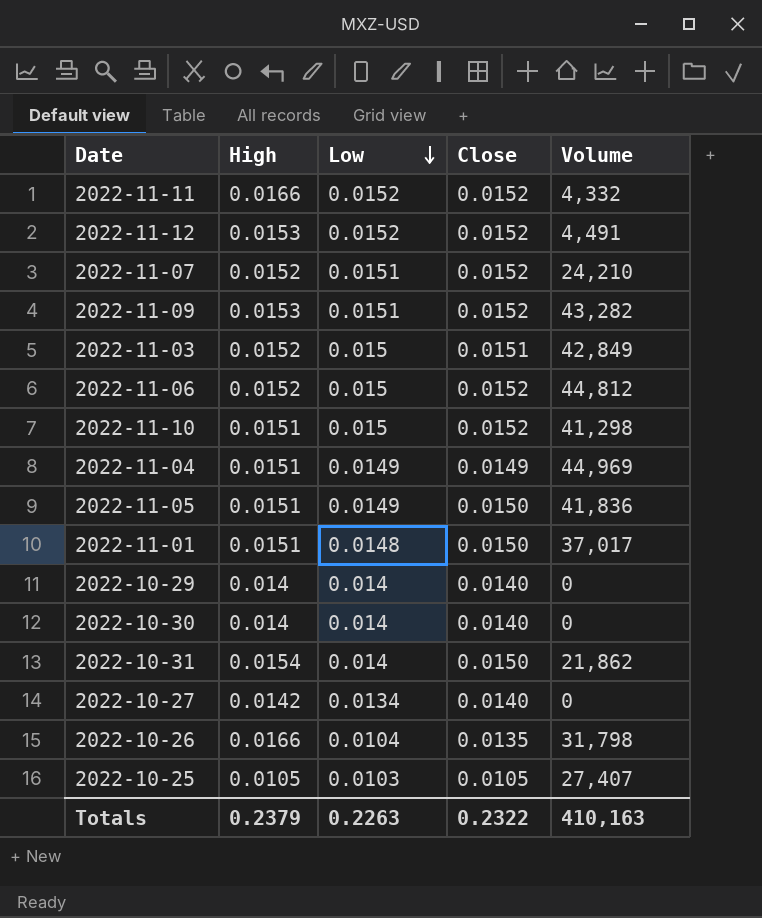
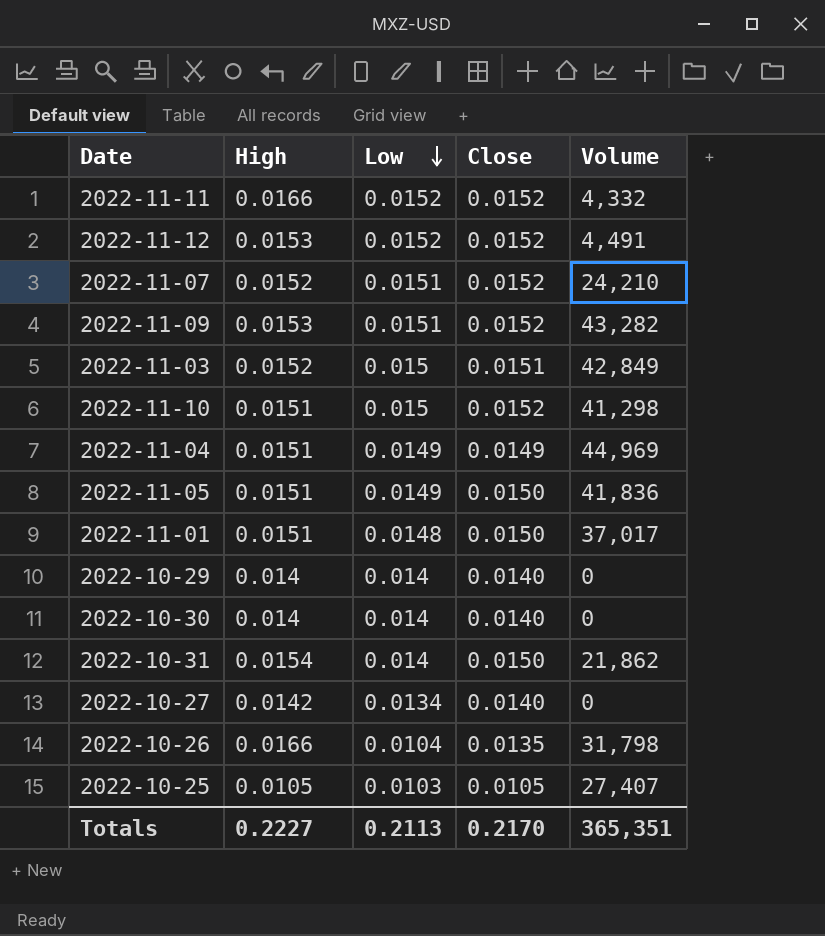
row 2022-11-06: 0.0152 | 0.015 | 0.0152 | 44,812 -> none
Totals | High: 0.2379 -> 0.2227
Totals | Low: 0.2263 -> 0.2113
Totals | Close: 0.2322 -> 0.2170
Totals | Volume: 410,163 -> 365,351

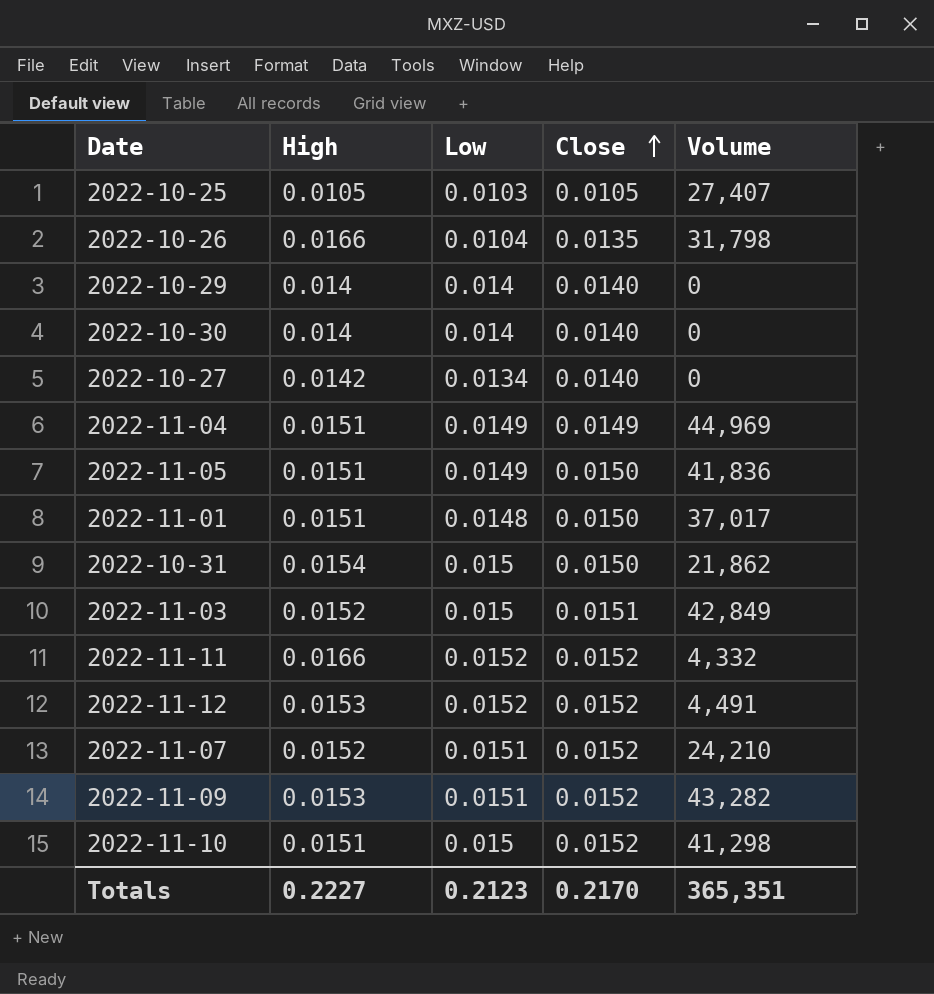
row order: Low descending -> Close ascending
2022-10-31 | Low: 0.014 -> 0.015
Totals | Low: 0.2113 -> 0.2123

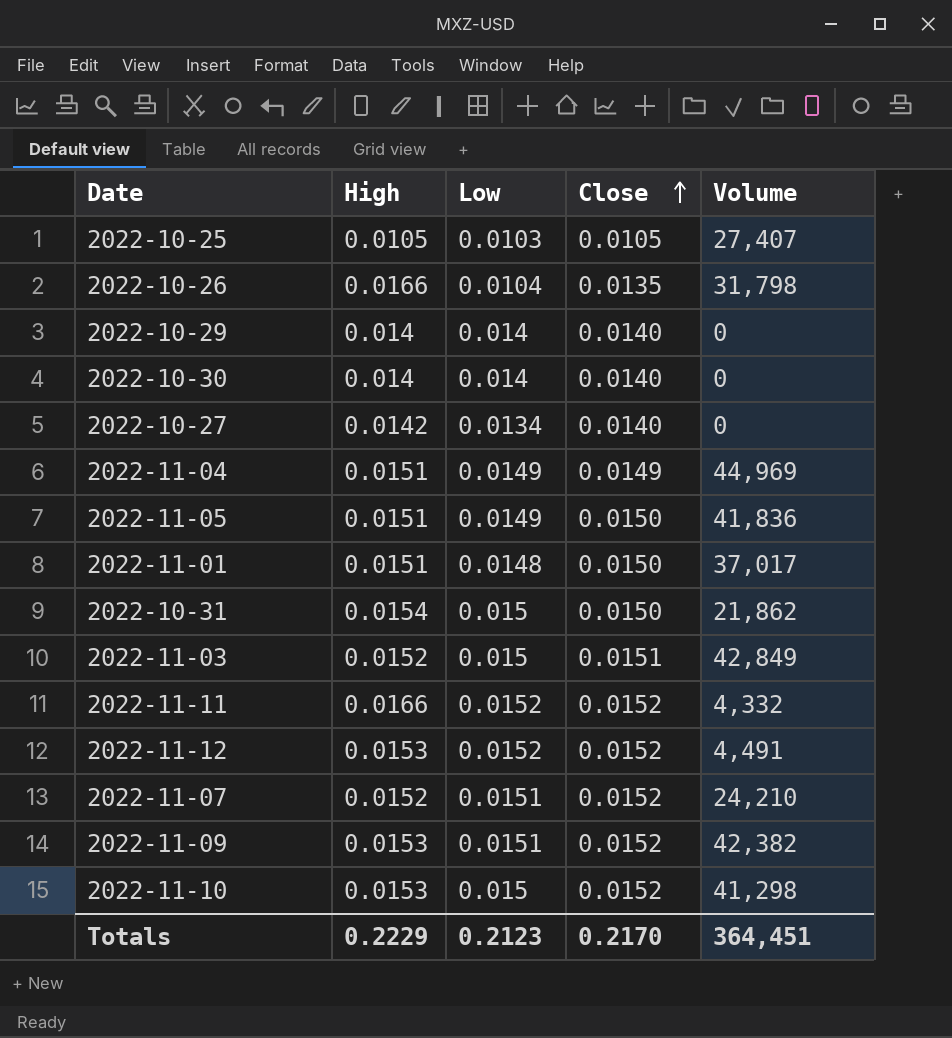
2022-11-09 | Volume: 43,282 -> 42,382
2022-11-10 | High: 0.0151 -> 0.0153
Totals | High: 0.2227 -> 0.2229
Totals | Volume: 365,351 -> 364,451

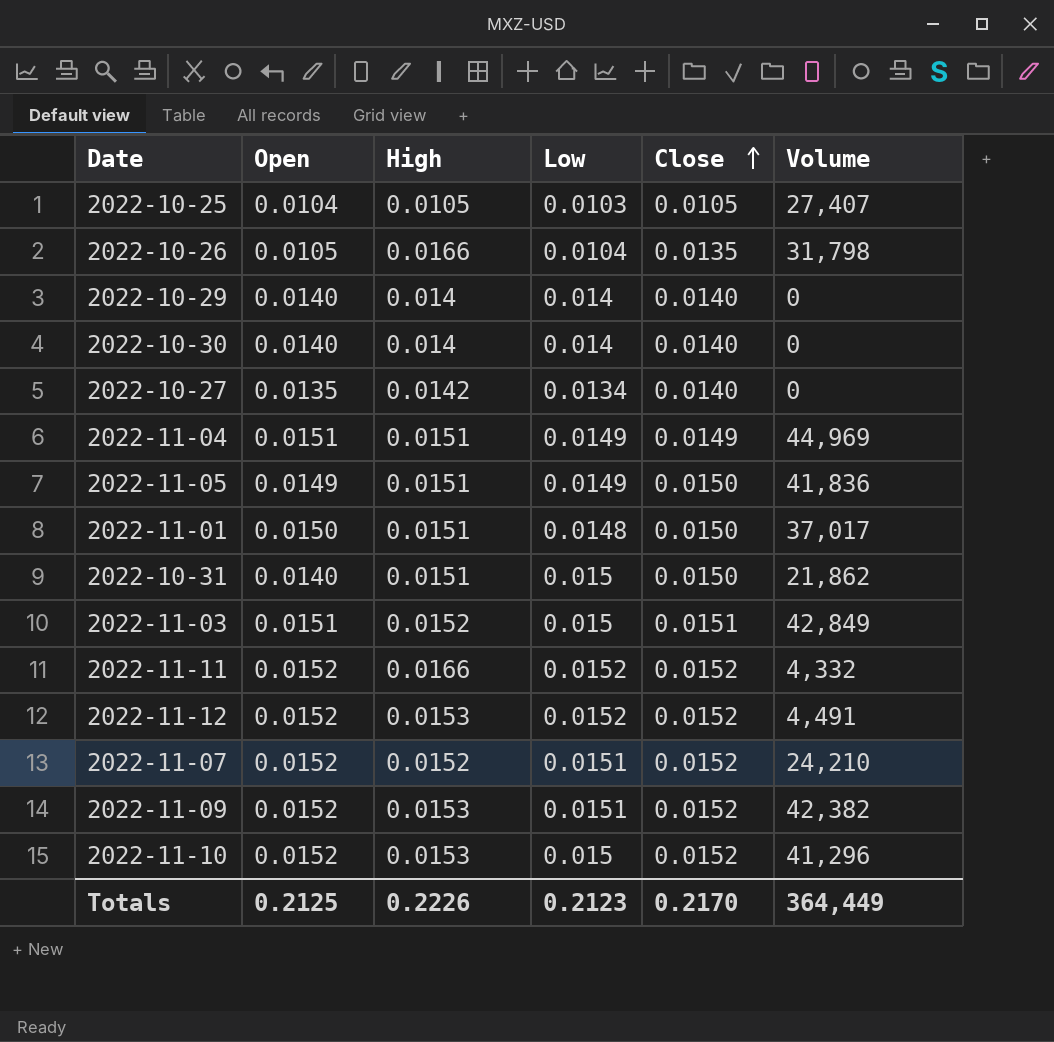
column Open | position: none -> 2
2022-10-31 | High: 0.0154 -> 0.0151
2022-11-10 | Volume: 41,298 -> 41,296
Totals | High: 0.2229 -> 0.2226
Totals | Volume: 364,451 -> 364,449

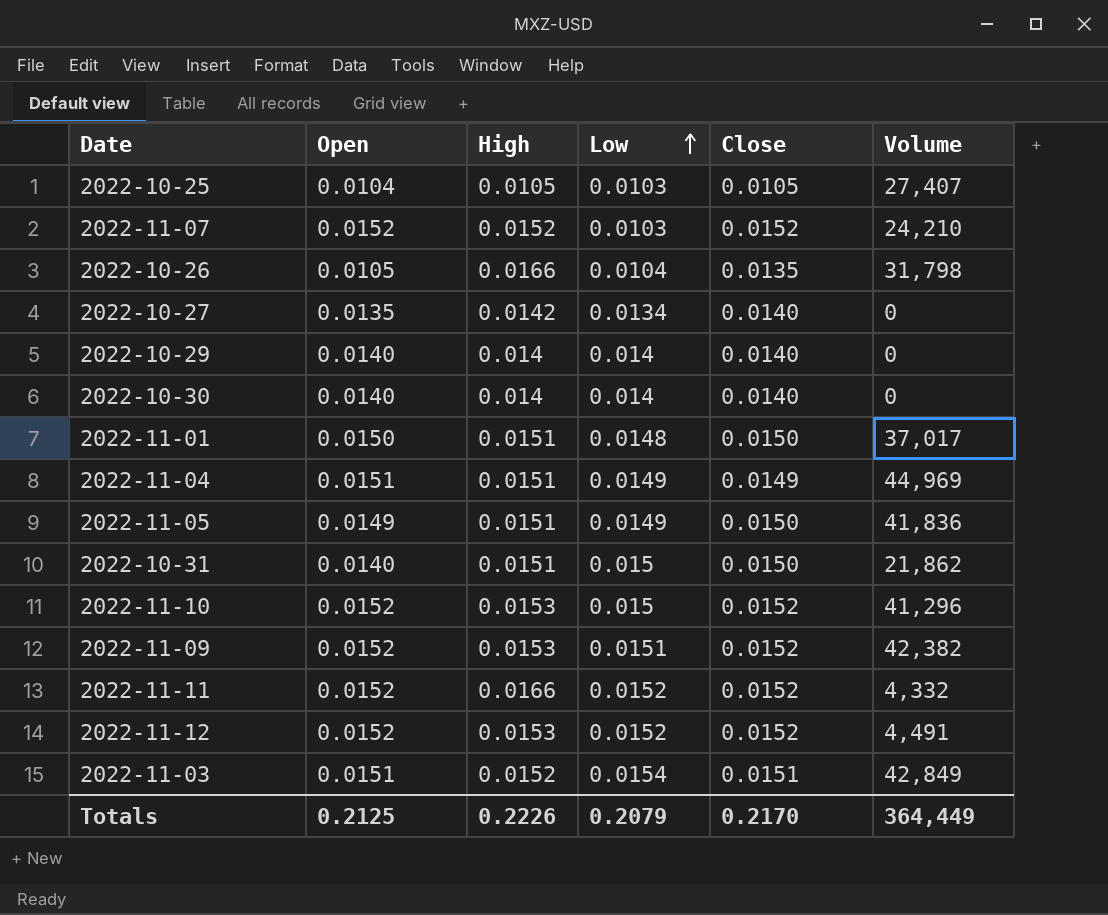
row order: Close ascending -> Low ascending
2022-11-07 | Low: 0.0151 -> 0.0103
2022-11-03 | Low: 0.015 -> 0.0154
Totals | Low: 0.2123 -> 0.2079

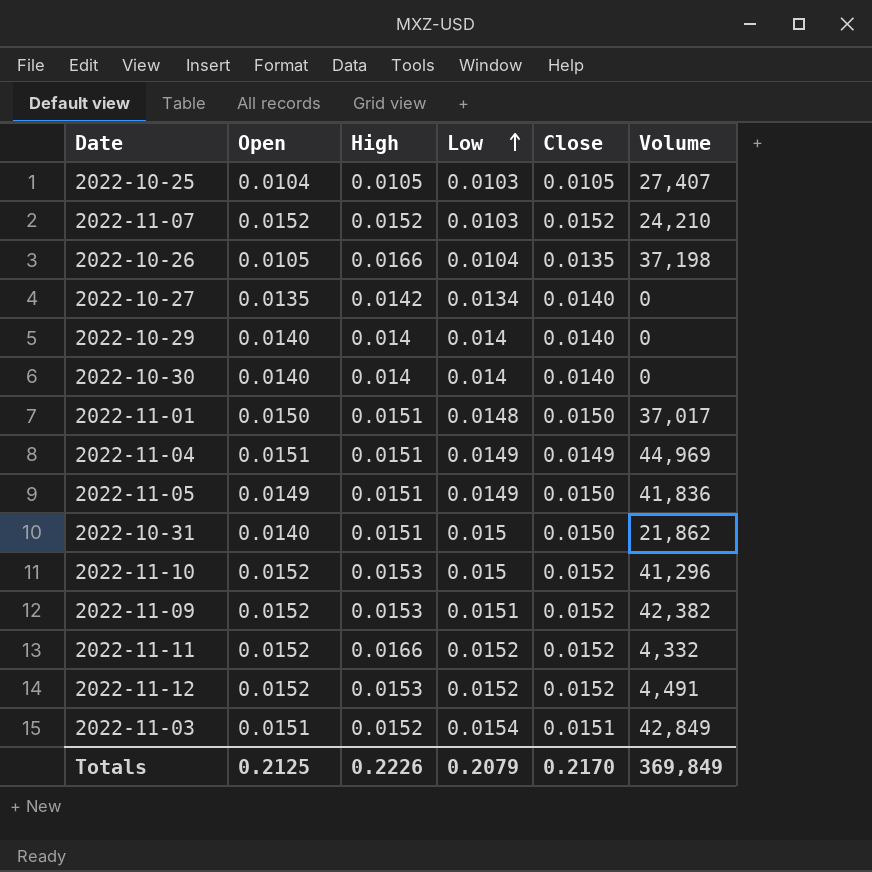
2022-10-26 | Volume: 31,798 -> 37,198
Totals | Volume: 364,449 -> 369,849

